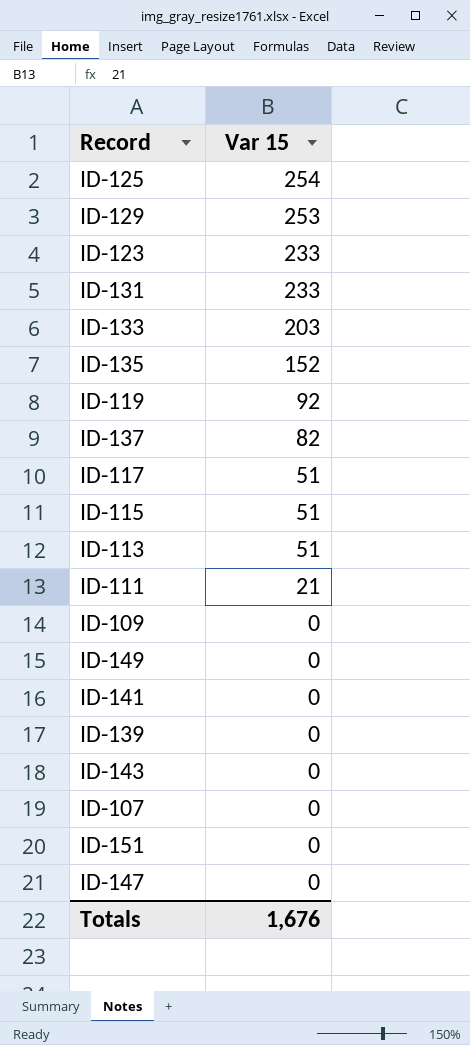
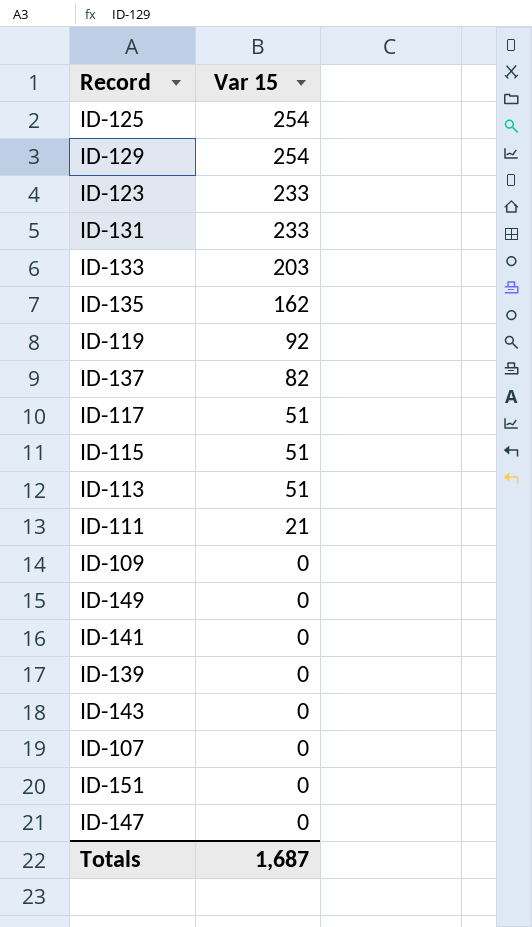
ID-129 | Var 15: 253 -> 254
ID-135 | Var 15: 152 -> 162
Totals | Var 15: 1,676 -> 1,687

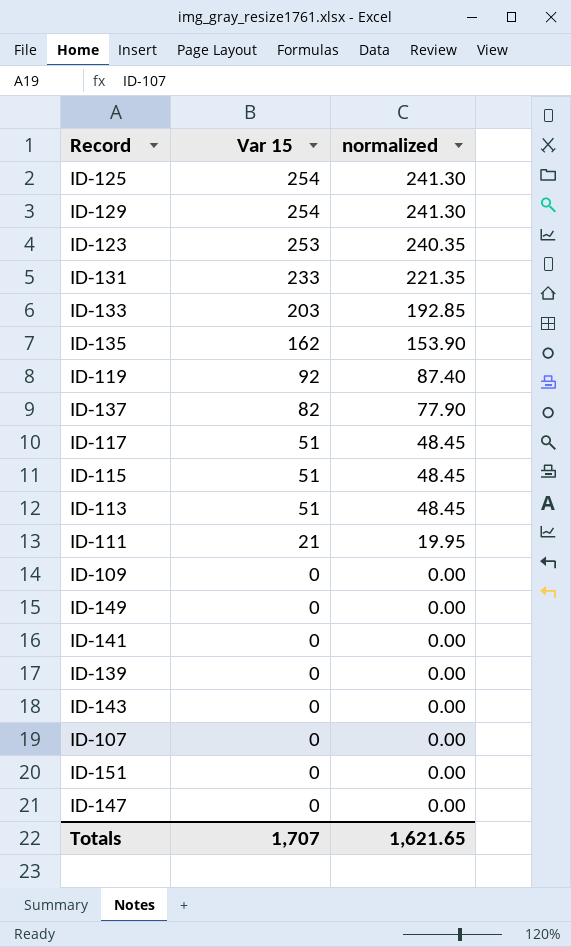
column normalized | formula: none -> [Var 15] * 0.95
ID-123 | Var 15: 233 -> 253
Totals | Var 15: 1,687 -> 1,707

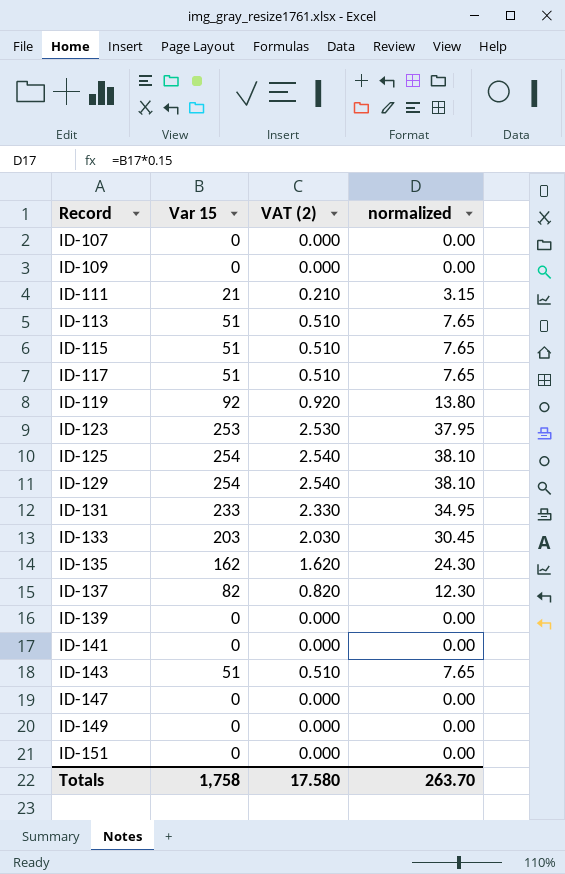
row order: Var 15 descending -> Record ascending
column VAT (2) | formula: none -> [Var 15] * 0.01
column normalized | formula: [Var 15] * 0.95 -> [Var 15] * 0.15
ID-143 | Var 15: 0 -> 51
Totals | Var 15: 1,707 -> 1,758
Totals | normalized: 1,621.65 -> 263.70

